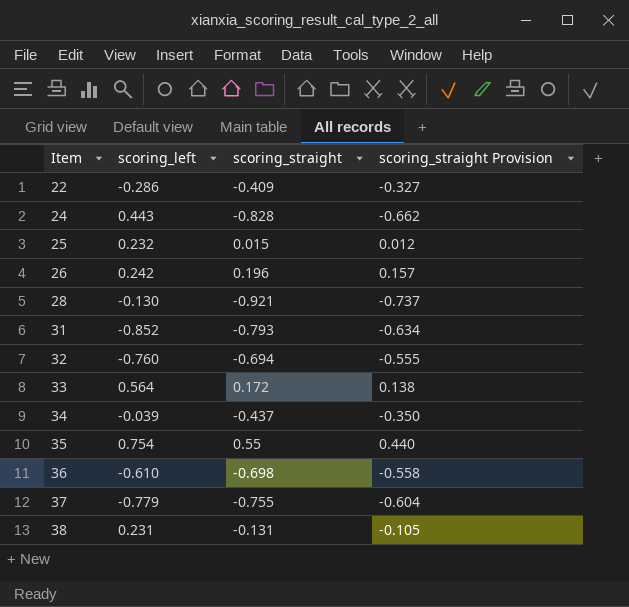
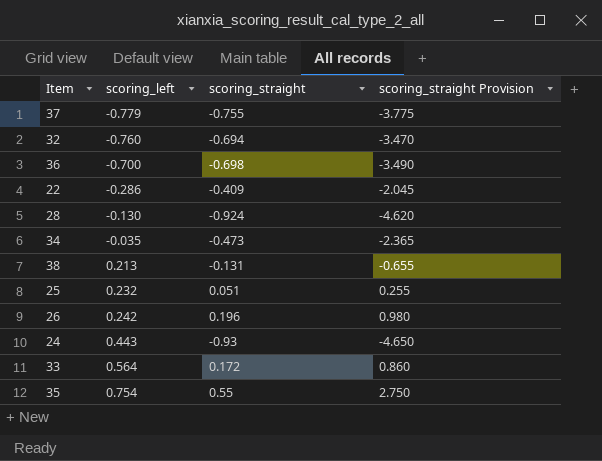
row order: Item ascending -> scoring_left ascending
column scoring_straight Provision | formula: [scoring_straight] * 0.8 -> [scoring_straight] * 5
row 31: -0.852 | -0.793 | -0.634 -> none
36 | scoring_left: -0.610 -> -0.700
28 | scoring_straight: -0.921 -> -0.924
34 | scoring_left: -0.039 -> -0.035
34 | scoring_straight: -0.437 -> -0.473
38 | scoring_left: 0.231 -> 0.213
25 | scoring_straight: 0.015 -> 0.051
24 | scoring_straight: -0.828 -> -0.93

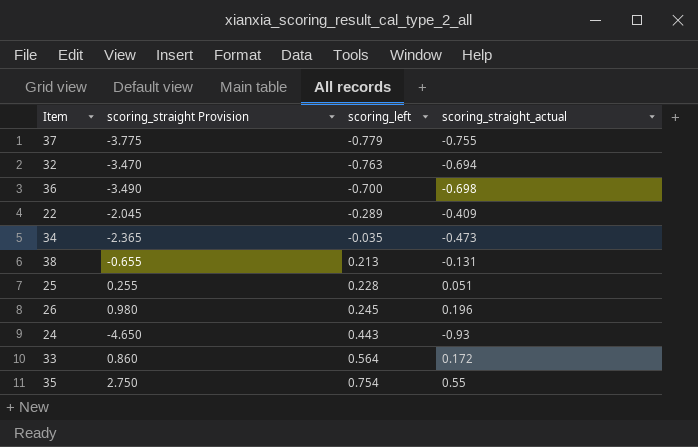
column scoring_straight Provision | position: 4 -> 2
column name: scoring_straight -> scoring_straight_actual
row 28: -0.130 | -0.924 | -4.620 -> none
32 | scoring_left: -0.760 -> -0.763
22 | scoring_left: -0.286 -> -0.289
25 | scoring_left: 0.232 -> 0.228
26 | scoring_left: 0.242 -> 0.245

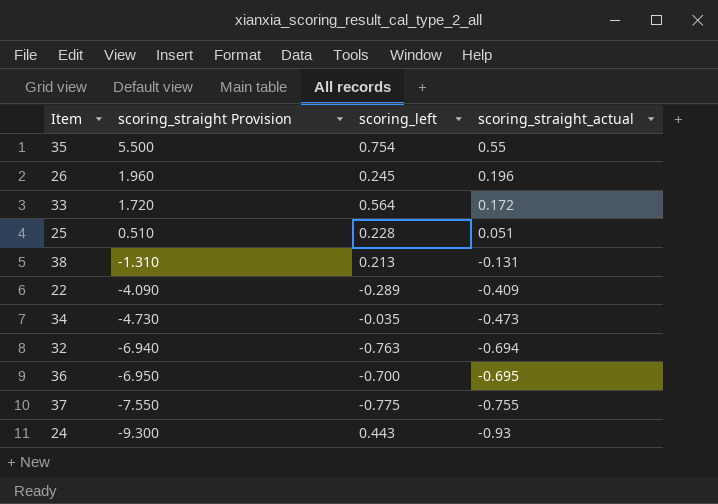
row order: scoring_left ascending -> scoring_straight Provision descending
column scoring_straight Provision | formula: [scoring_straight_actual] * 5 -> [scoring_straight_actual] * 10
36 | scoring_straight_actual: -0.698 -> -0.695
37 | scoring_left: -0.779 -> -0.775

